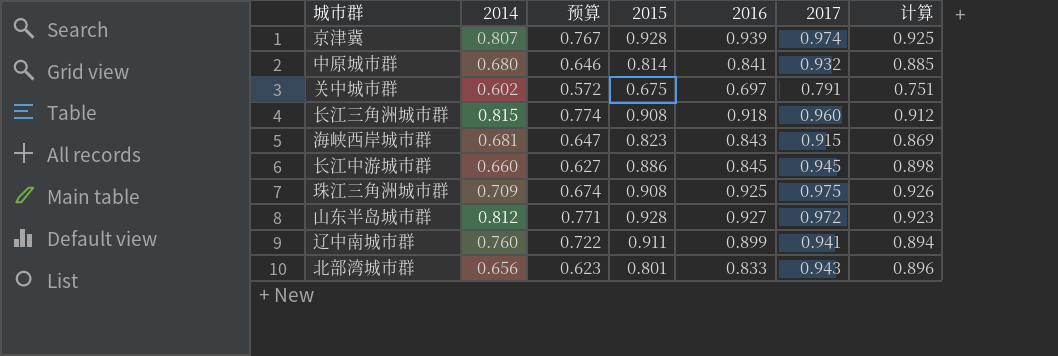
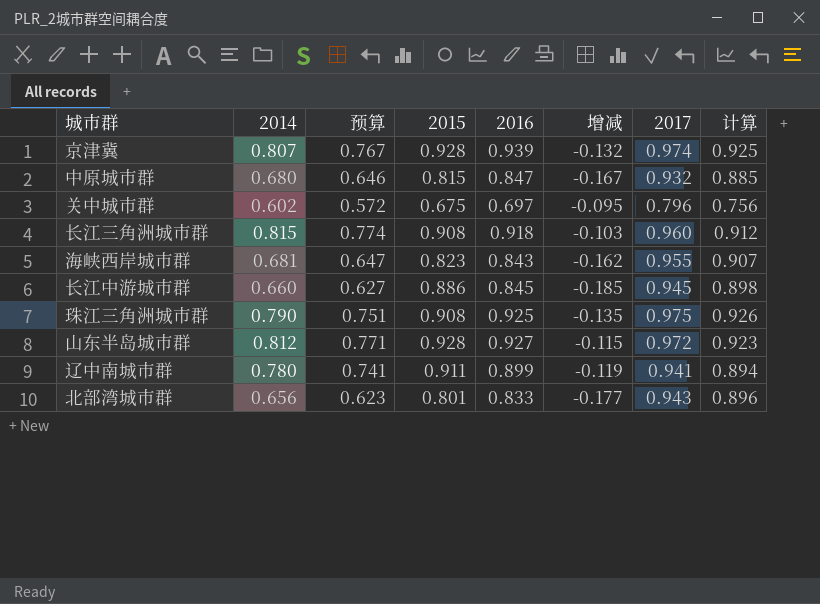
column 增减 | formula: none -> [2014] - [2016]
中原城市群 | 2015: 0.814 -> 0.815
中原城市群 | 2016: 0.841 -> 0.847
关中城市群 | 2017: 0.791 -> 0.796
关中城市群 | 计算: 0.751 -> 0.756
海峡西岸城市群 | 2017: 0.915 -> 0.955
海峡西岸城市群 | 计算: 0.869 -> 0.907
珠江三角洲城市群 | 2014: 0.709 -> 0.790
珠江三角洲城市群 | 预算: 0.674 -> 0.751
辽中南城市群 | 2014: 0.760 -> 0.780
辽中南城市群 | 预算: 0.722 -> 0.741

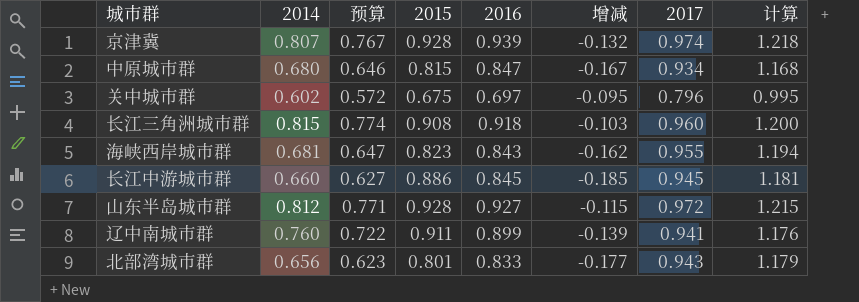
column 计算 | formula: [2017] * 0.95 -> [2017] * 1.25
row 珠江三角洲城市群: 0.790 | 0.751 | 0.908 | 0.925 | -0.135 | 0.975 | 0.926 -> none
中原城市群 | 2017: 0.932 -> 0.934
辽中南城市群 | 2014: 0.780 -> 0.760
辽中南城市群 | 预算: 0.741 -> 0.722
辽中南城市群 | 增减: -0.119 -> -0.139

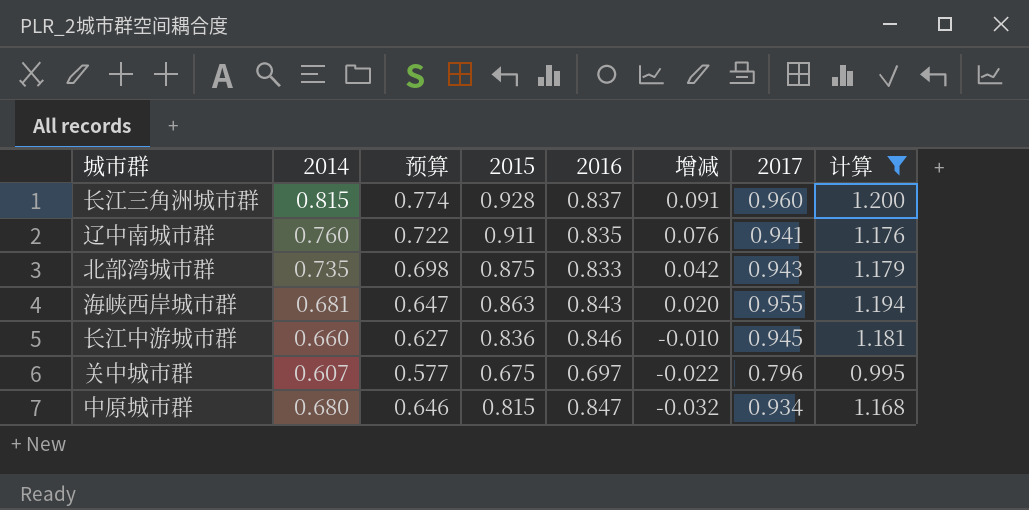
filter: none -> 计算 <= 1.200
row order: none -> 增减 descending
column 增减 | formula: [2014] - [2016] -> [2015] - [2016]
长江三角洲城市群 | 2015: 0.908 -> 0.928
长江三角洲城市群 | 2016: 0.918 -> 0.837
辽中南城市群 | 2016: 0.899 -> 0.835
北部湾城市群 | 2014: 0.656 -> 0.735
北部湾城市群 | 预算: 0.623 -> 0.698
北部湾城市群 | 2015: 0.801 -> 0.875
海峡西岸城市群 | 2015: 0.823 -> 0.863
长江中游城市群 | 2015: 0.886 -> 0.836
长江中游城市群 | 2016: 0.845 -> 0.846
关中城市群 | 2014: 0.602 -> 0.607
关中城市群 | 预算: 0.572 -> 0.577

